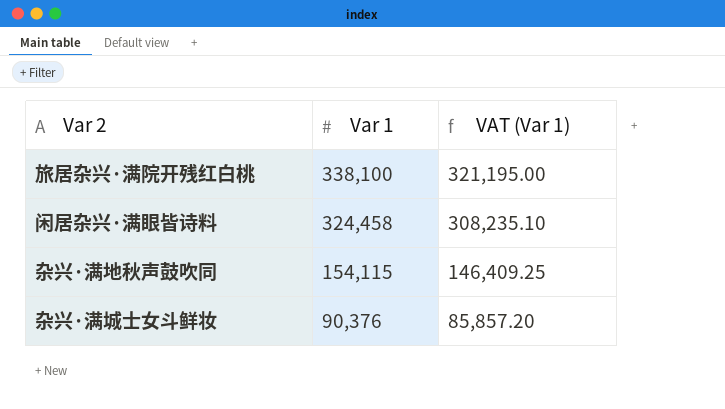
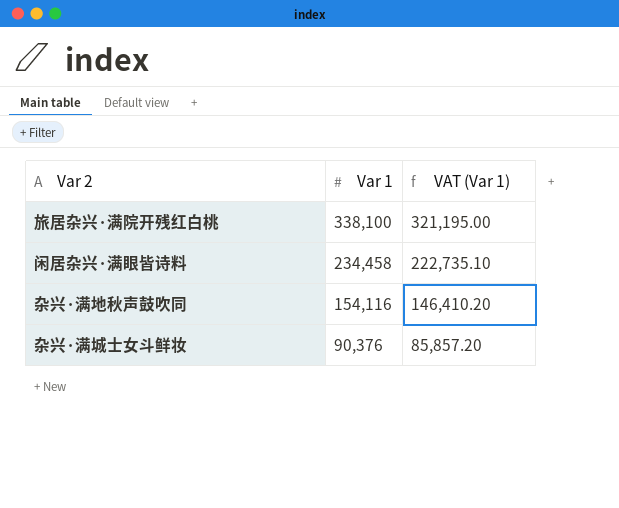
闲居杂兴·满眼皆诗料 | Var 1: 324,458 -> 234,458
闲居杂兴·满眼皆诗料 | VAT (Var 1): 308,235.10 -> 222,735.10
杂兴·满地秋声鼓吹同 | Var 1: 154,115 -> 154,116
杂兴·满地秋声鼓吹同 | VAT (Var 1): 146,409.25 -> 146,410.20

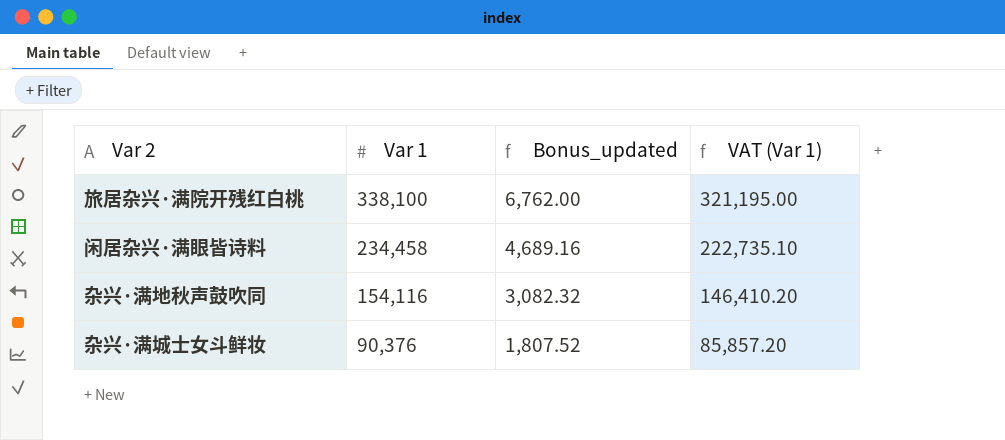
column Bonus_updated | formula: none -> [Var 1] * 0.02

